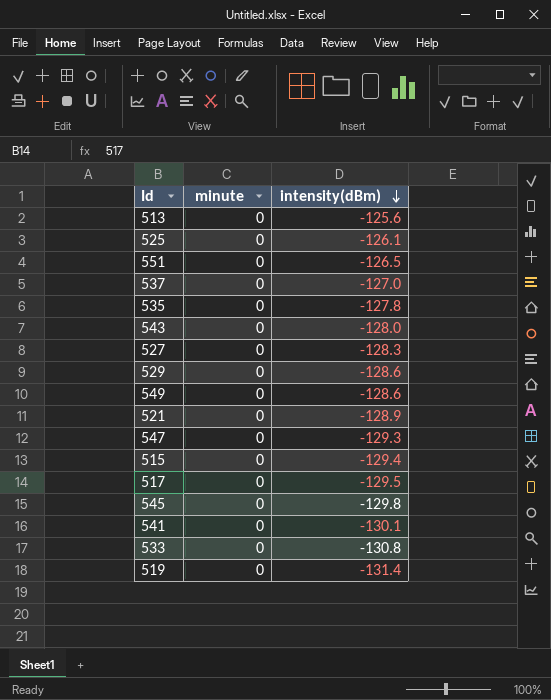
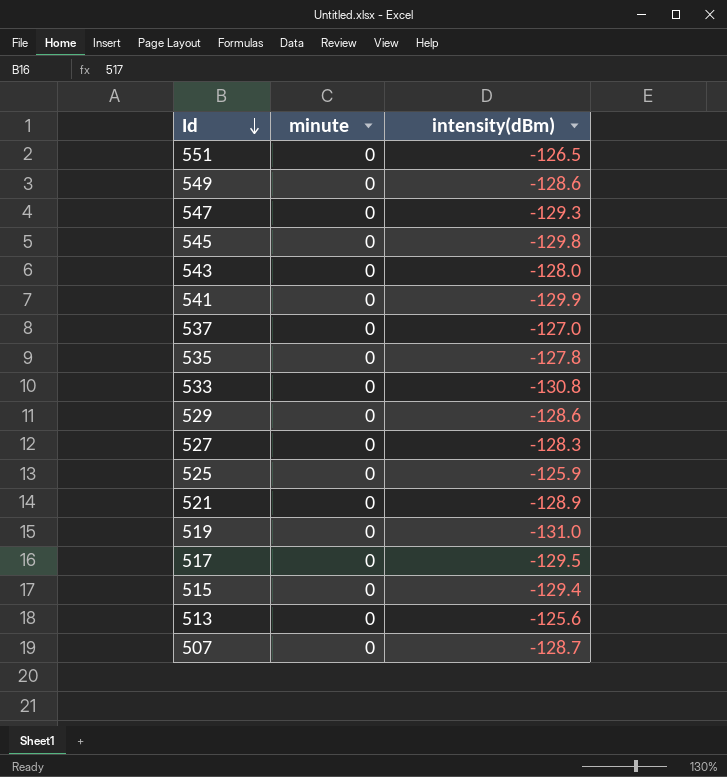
row order: intensity(dBm) descending -> Id descending
541 | intensity(dBm): -130.1 -> -129.9
525 | intensity(dBm): -126.1 -> -125.9
519 | intensity(dBm): -131.4 -> -131.0
row 507: none -> 0 | -128.7

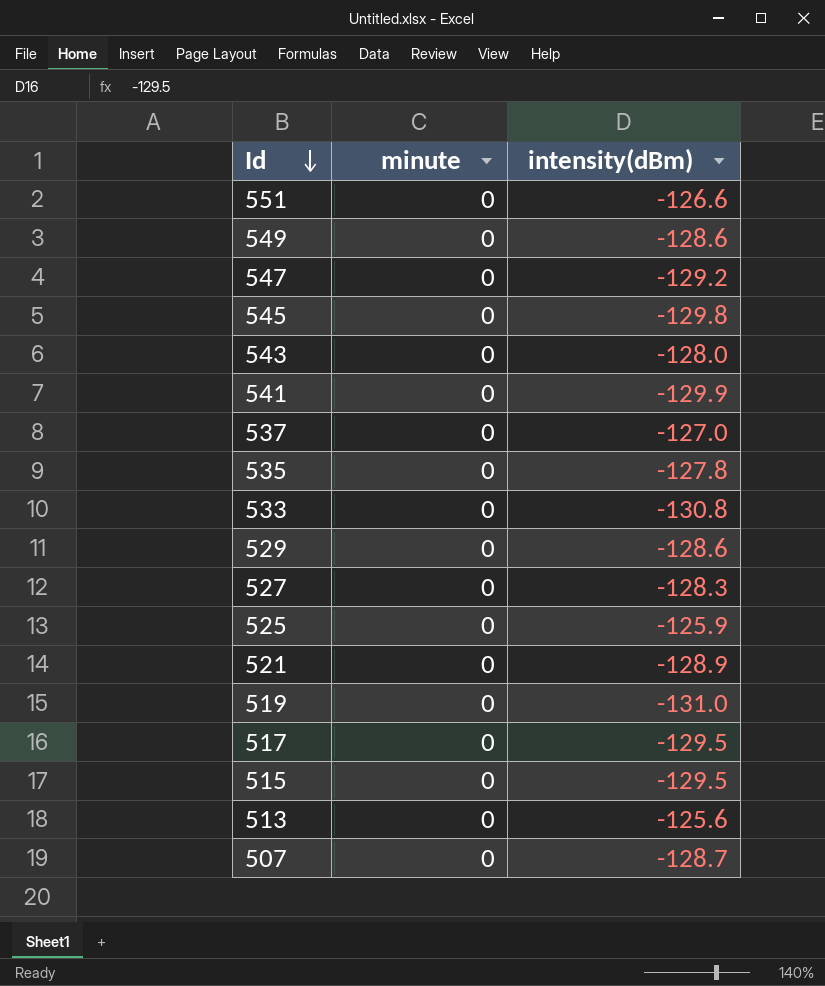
551 | intensity(dBm): -126.5 -> -126.6
547 | intensity(dBm): -129.3 -> -129.2
515 | intensity(dBm): -129.4 -> -129.5

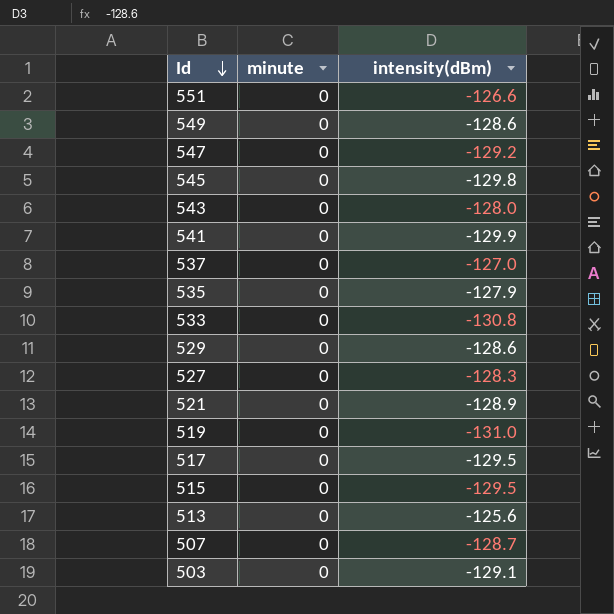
row 525: 0 | -125.9 -> none
535 | intensity(dBm): -127.8 -> -127.9
row 503: none -> 0 | -129.1

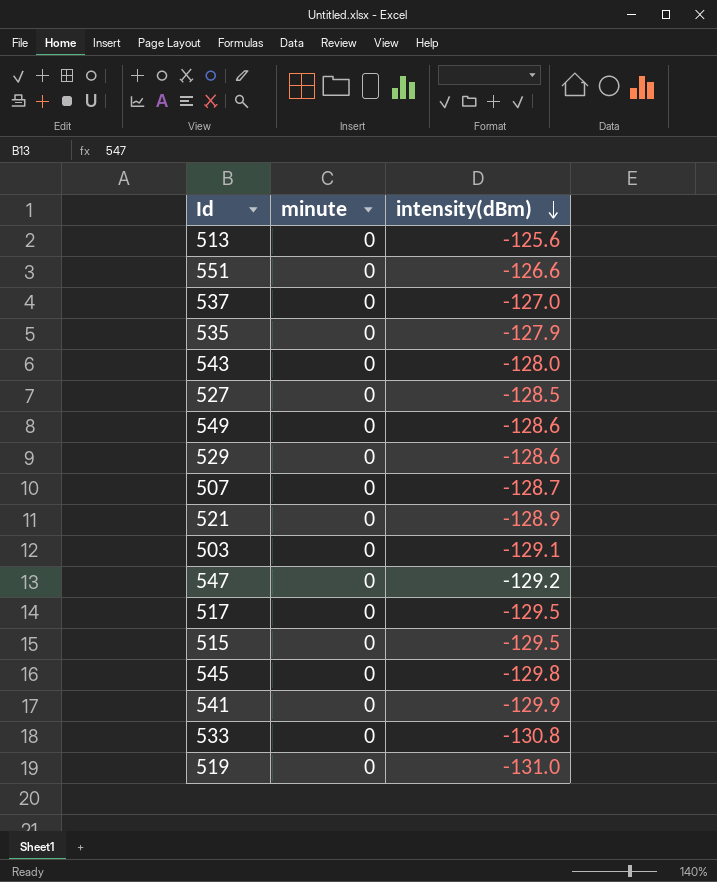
row order: Id descending -> intensity(dBm) descending
527 | intensity(dBm): -128.3 -> -128.5

